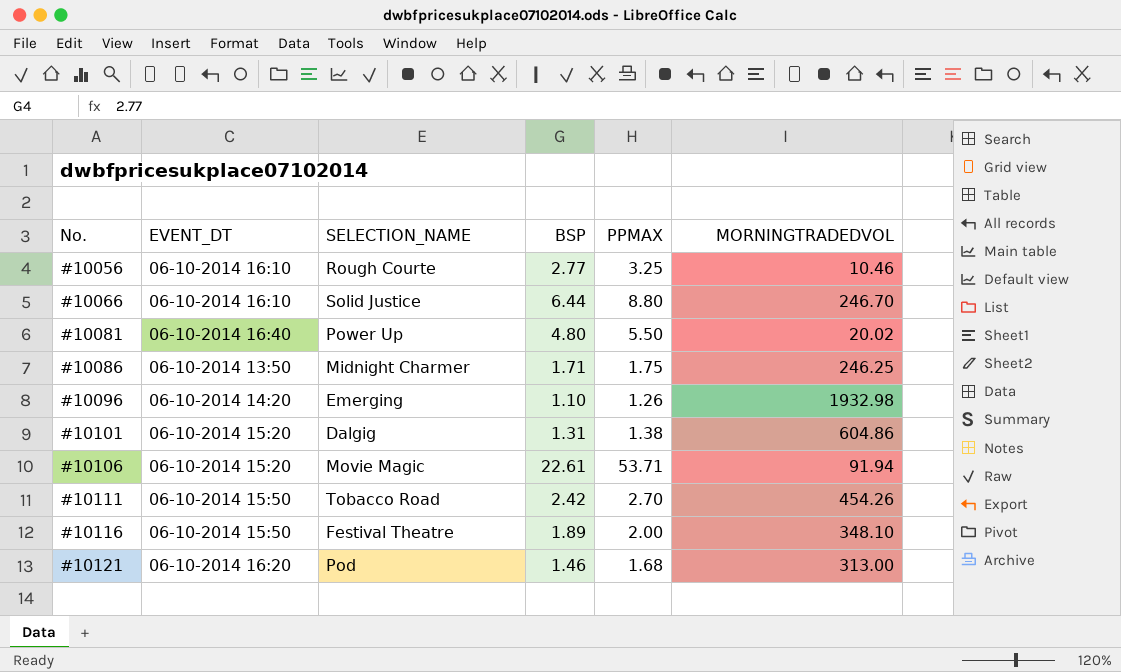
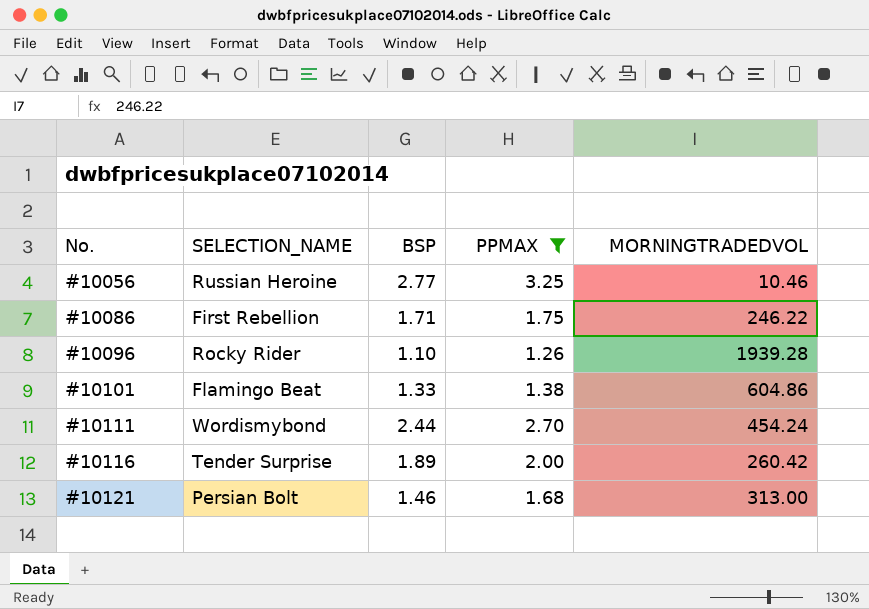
filter: none -> PPMAX <= 3.25
column EVENT_DT | position: 2 -> none
#10056 | SELECTION_NAME: Rough Courte -> Russian Heroine
#10086 | SELECTION_NAME: Midnight Charmer -> First Rebellion
#10086 | MORNINGTRADEDVOL: 246.25 -> 246.22
#10096 | SELECTION_NAME: Emerging -> Rocky Rider
#10096 | MORNINGTRADEDVOL: 1932.98 -> 1939.28
#10101 | SELECTION_NAME: Dalgig -> Flamingo Beat
#10101 | BSP: 1.31 -> 1.33
#10111 | SELECTION_NAME: Tobacco Road -> Wordismybond
#10111 | BSP: 2.42 -> 2.44
#10111 | MORNINGTRADEDVOL: 454.26 -> 454.24
#10116 | SELECTION_NAME: Festival Theatre -> Tender Surprise
#10116 | MORNINGTRADEDVOL: 348.10 -> 260.42
#10121 | SELECTION_NAME: Pod -> Persian Bolt

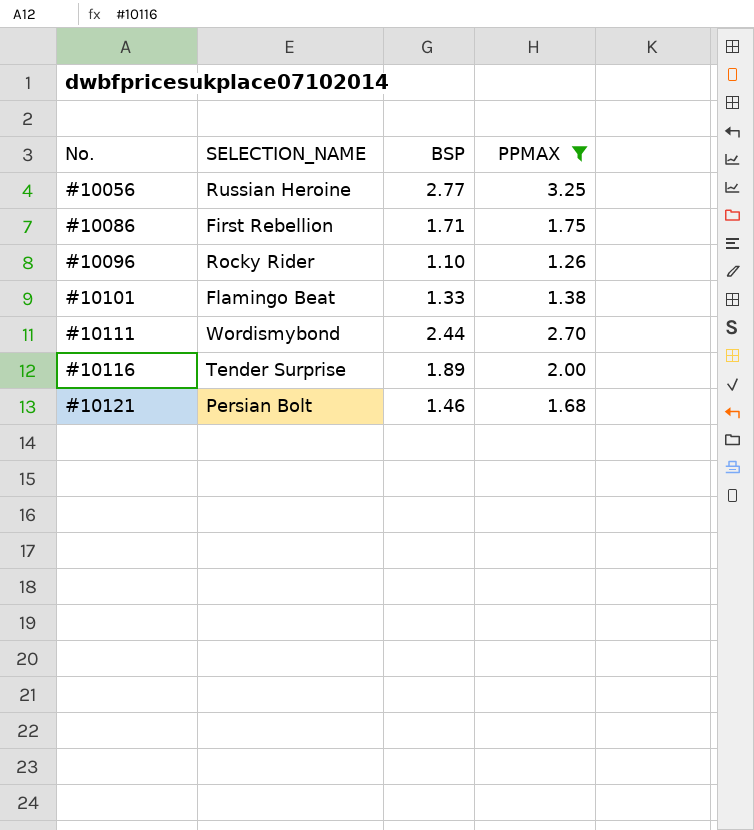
column MORNINGTRADEDVOL | position: 5 -> none

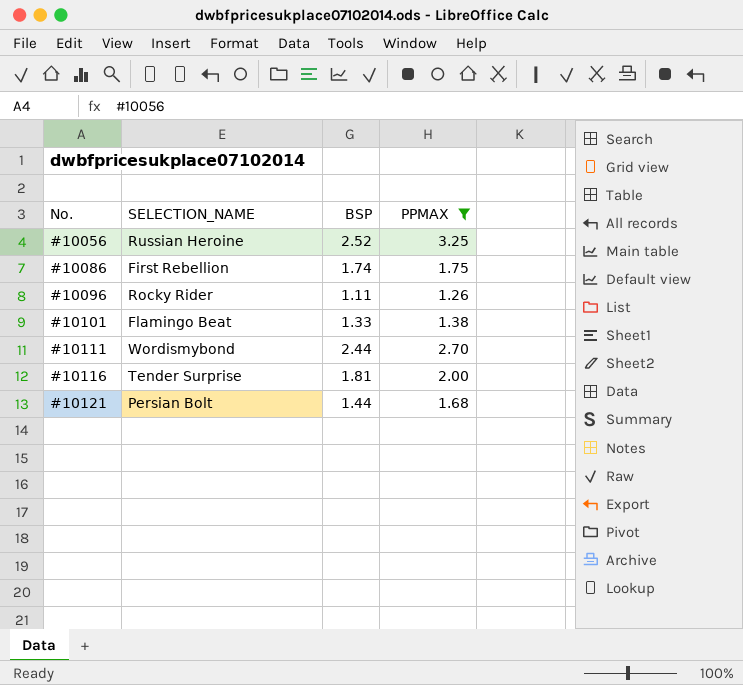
#10056 | BSP: 2.77 -> 2.52
#10086 | BSP: 1.71 -> 1.74
#10096 | BSP: 1.10 -> 1.11
#10116 | BSP: 1.89 -> 1.81
#10121 | BSP: 1.46 -> 1.44

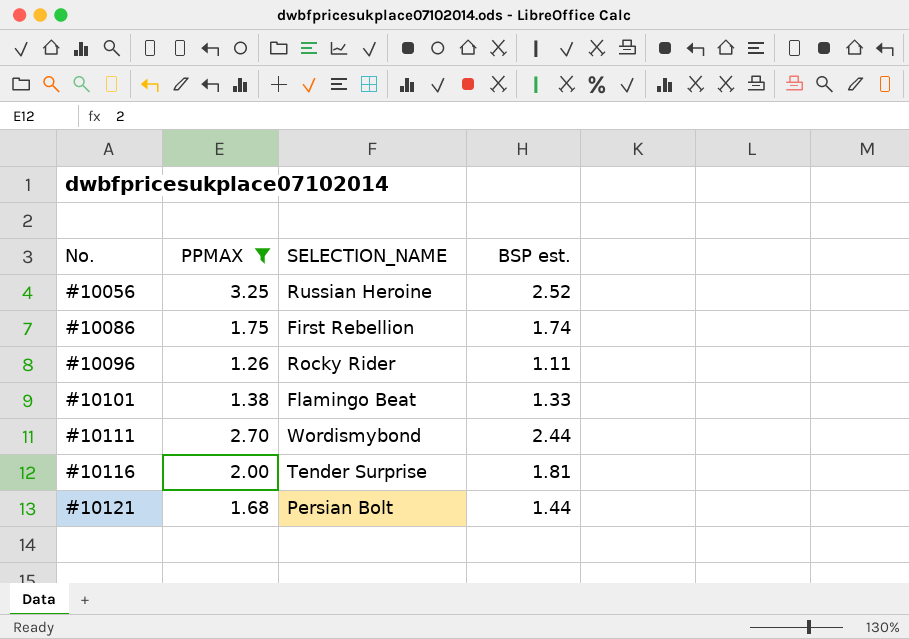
column PPMAX | position: 4 -> 2
column name: BSP -> BSP est.

